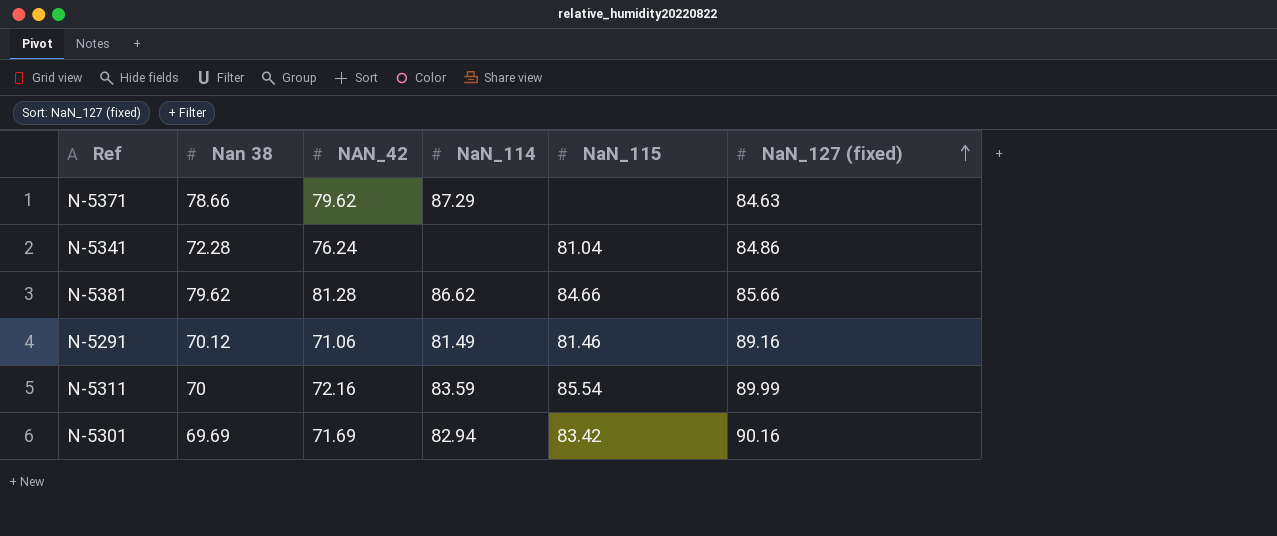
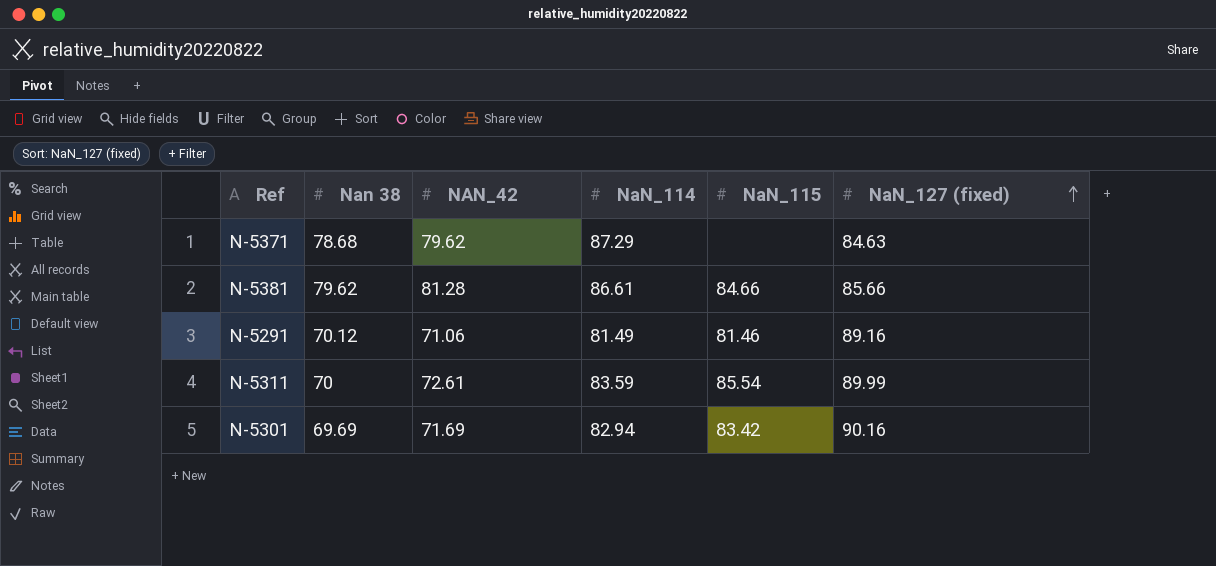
row N-5341: 72.28 | 76.24 | none | 81.04 | 84.86 -> none
N-5371 | Nan 38: 78.66 -> 78.68
N-5381 | NaN_114: 86.62 -> 86.61
N-5311 | NAN_42: 72.16 -> 72.61

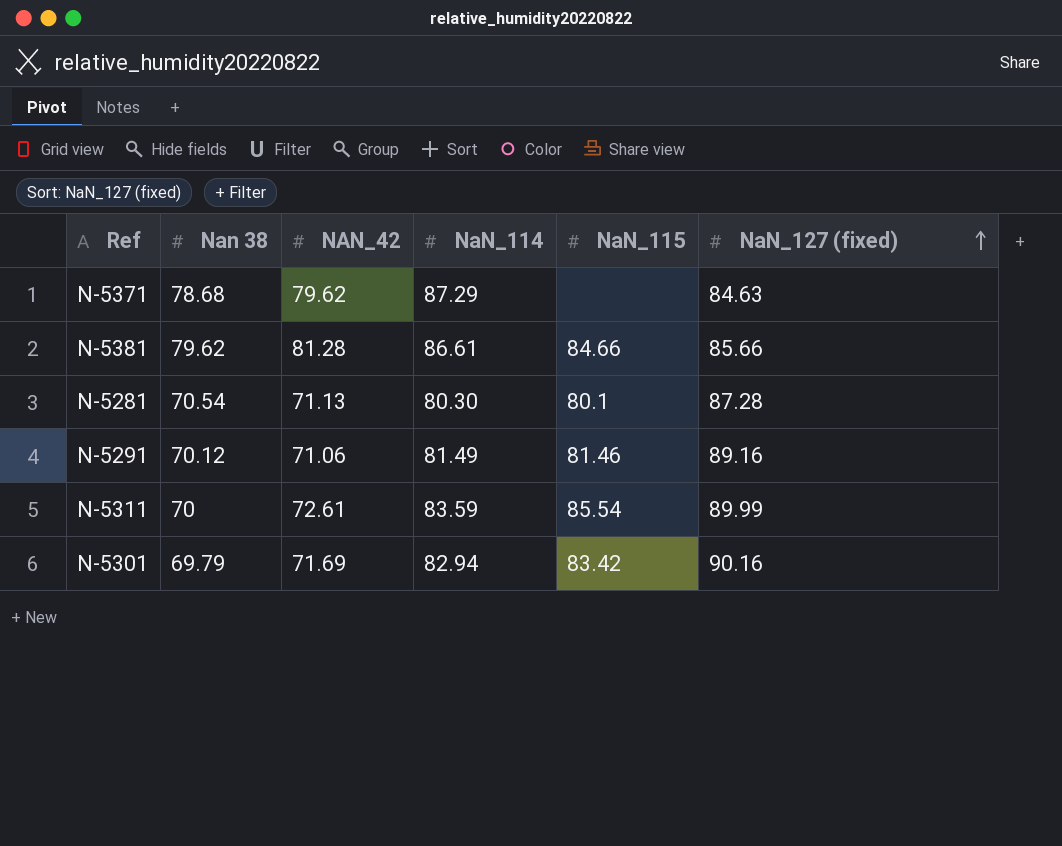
row N-5281: none -> 70.54 | 71.13 | 80.30 | 80.1 | 87.28
N-5301 | Nan 38: 69.69 -> 69.79

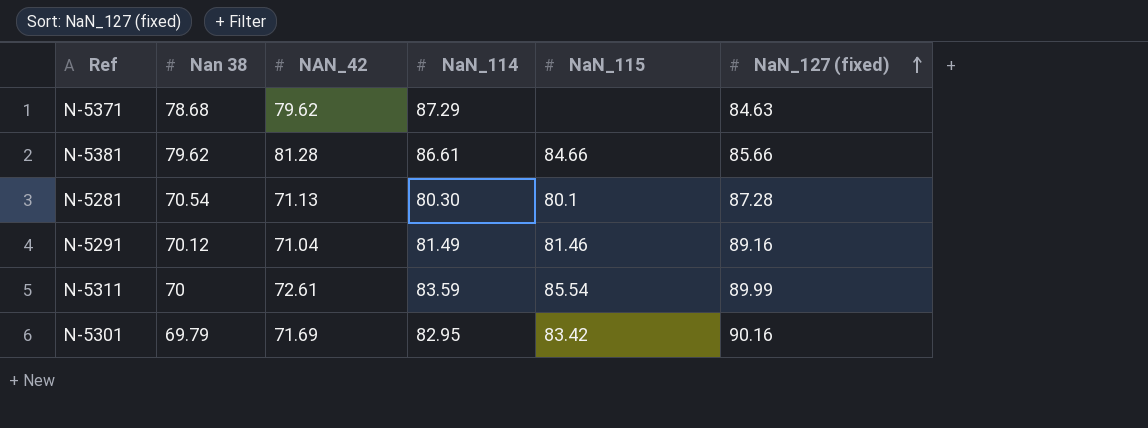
N-5291 | NAN_42: 71.06 -> 71.04
N-5301 | NaN_114: 82.94 -> 82.95

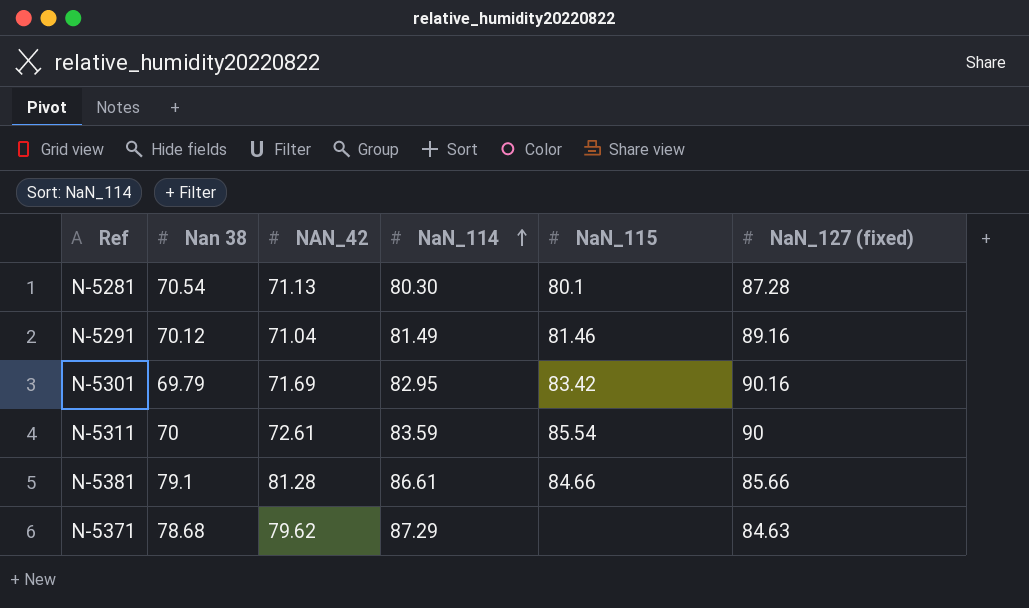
row order: NaN_127 (fixed) ascending -> NaN_114 ascending
N-5311 | NaN_127 (fixed): 89.99 -> 90
N-5381 | Nan 38: 79.62 -> 79.1

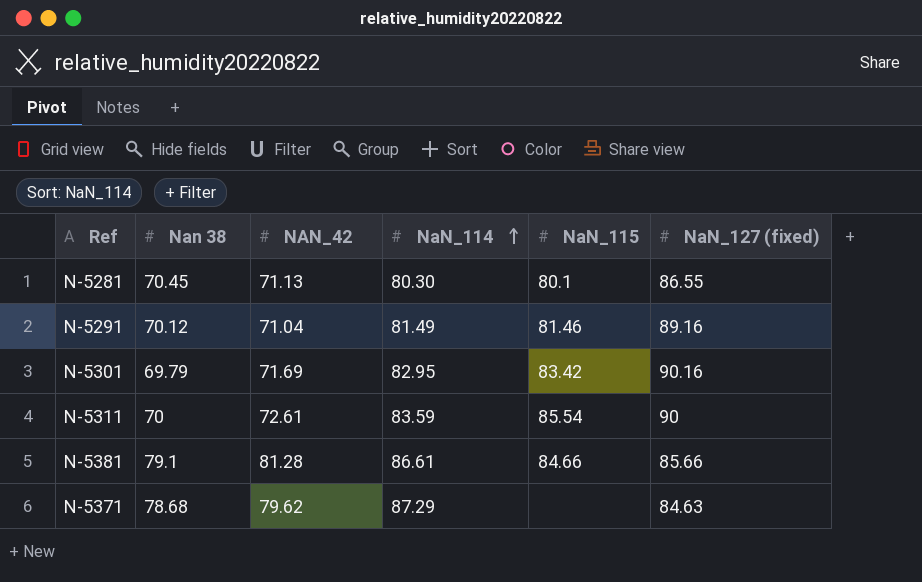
N-5281 | Nan 38: 70.54 -> 70.45
N-5281 | NaN_127 (fixed): 87.28 -> 86.55

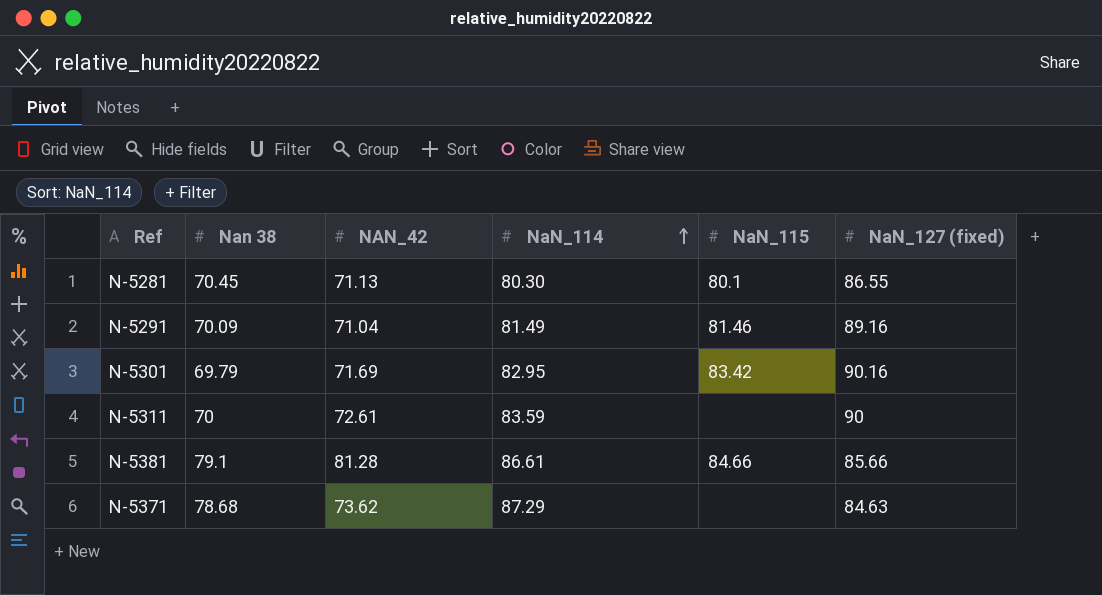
N-5291 | Nan 38: 70.12 -> 70.09
N-5311 | NaN_115: 85.54 -> none
N-5371 | NAN_42: 79.62 -> 73.62

